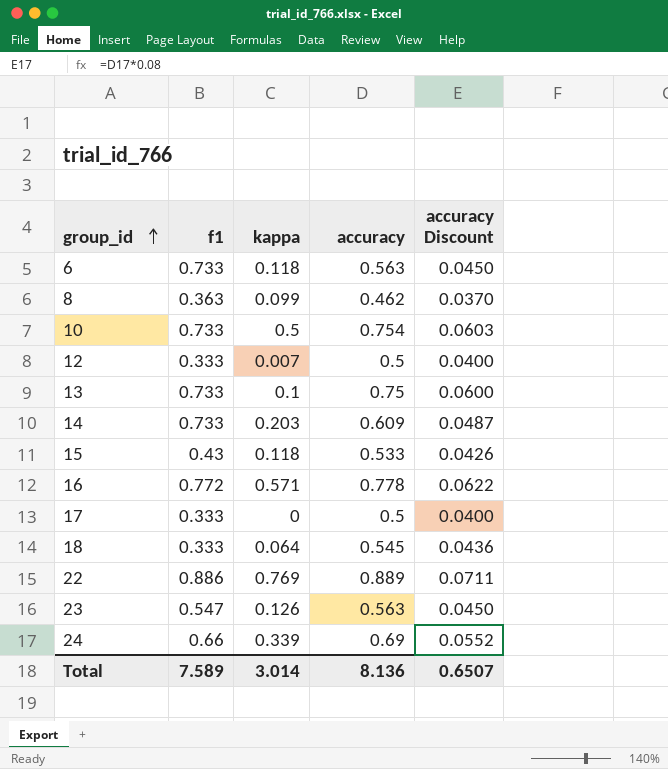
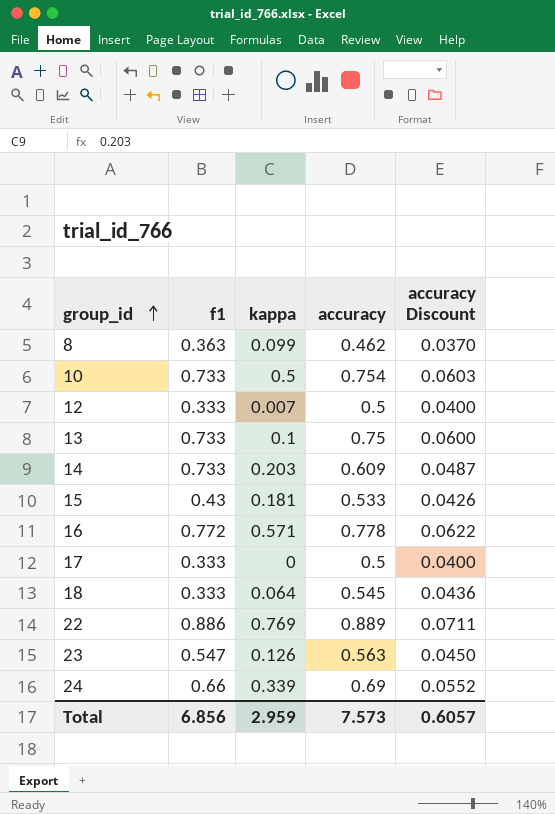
row 6: 0.733 | 0.118 | 0.563 | 0.0450 -> none
15 | kappa: 0.118 -> 0.181
Total | f1: 7.589 -> 6.856
Total | kappa: 3.014 -> 2.959
Total | accuracy: 8.136 -> 7.573
Total | accuracy Discount: 0.6507 -> 0.6057

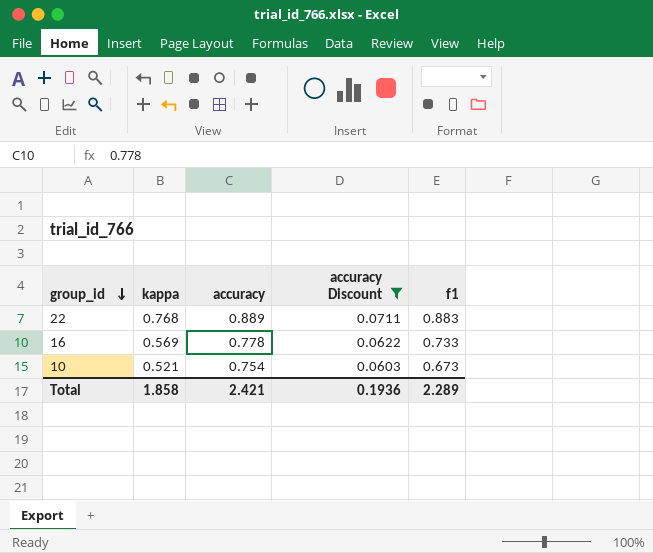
filter: none -> accuracy Discount >= 0.0603
row order: group_id ascending -> group_id descending
column f1 | position: 2 -> 5
22 | kappa: 0.769 -> 0.768
22 | f1: 0.886 -> 0.883
16 | kappa: 0.571 -> 0.569
16 | f1: 0.772 -> 0.733
10 | kappa: 0.5 -> 0.521
10 | f1: 0.733 -> 0.673
Total | kappa: 2.959 -> 1.858
Total | accuracy: 7.573 -> 2.421
Total | accuracy Discount: 0.6057 -> 0.1936
Total | f1: 6.856 -> 2.289

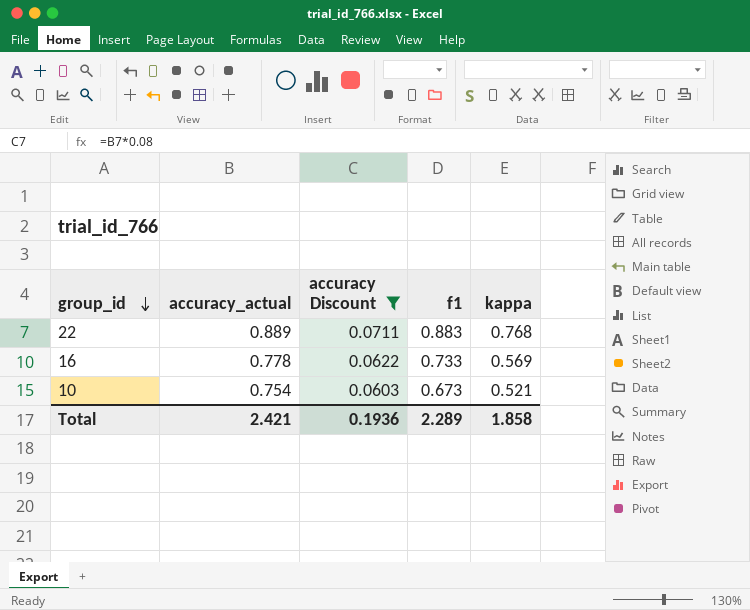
column name: accuracy -> accuracy_actual
column kappa | position: 2 -> 5

